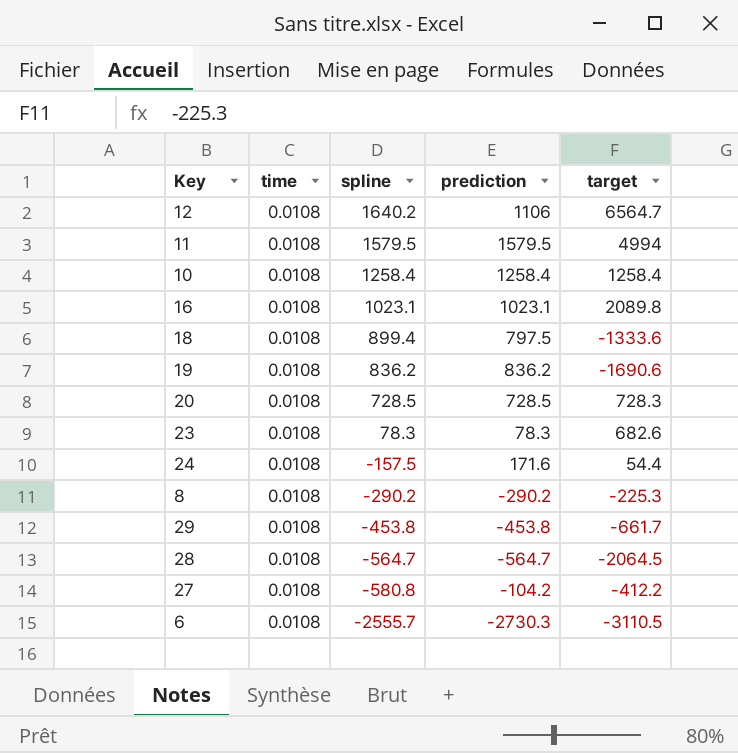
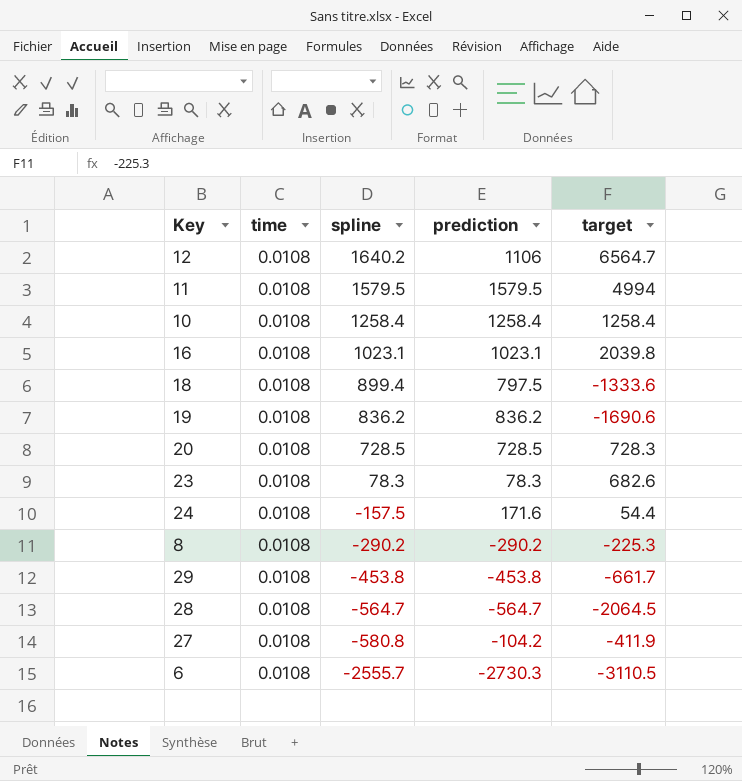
16 | target: 2089.8 -> 2039.8
27 | target: -412.2 -> -411.9

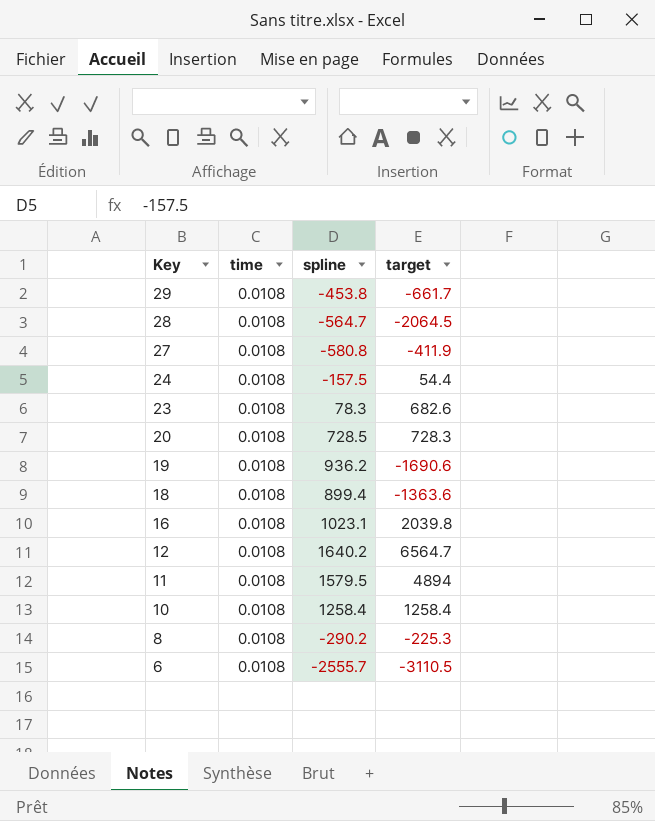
row order: spline descending -> Key descending
column prediction | position: 4 -> none
19 | spline: 836.2 -> 936.2
18 | target: -1333.6 -> -1363.6
11 | target: 4994 -> 4894

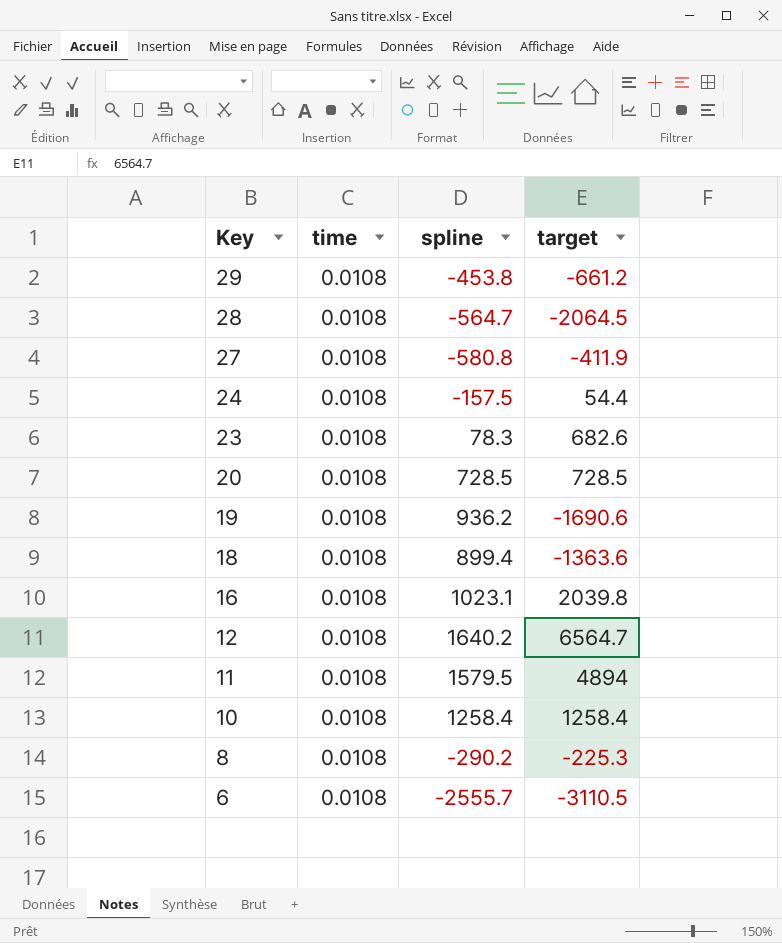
29 | target: -661.7 -> -661.2
20 | target: 728.3 -> 728.5

